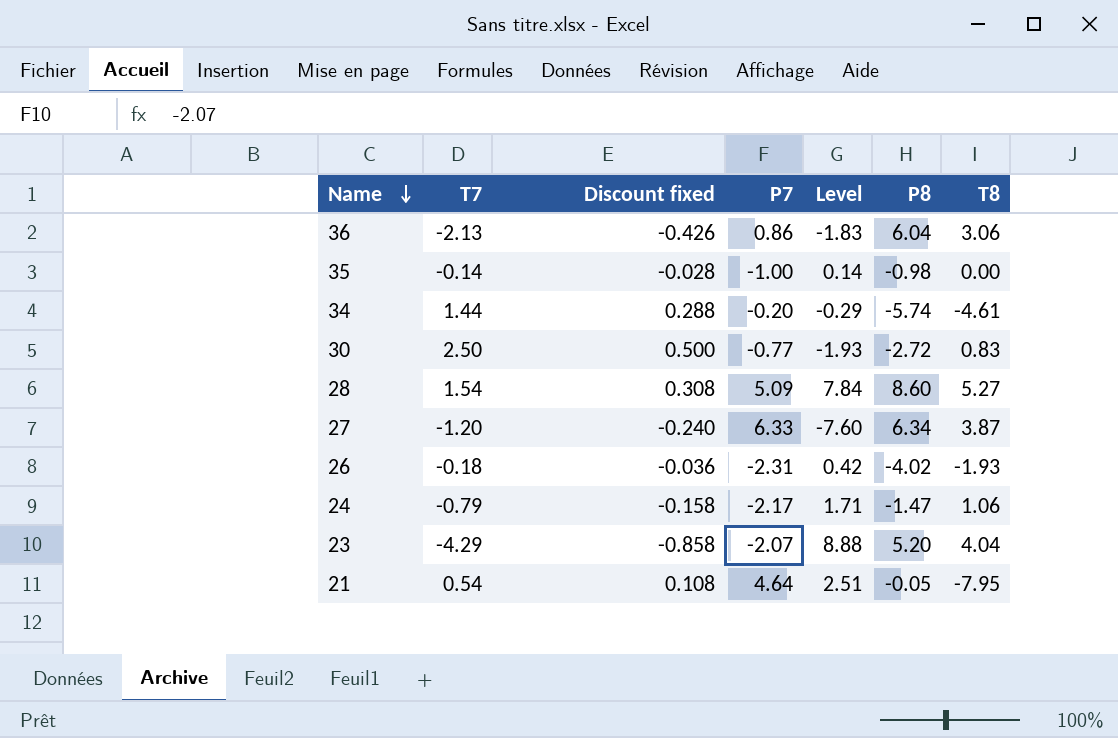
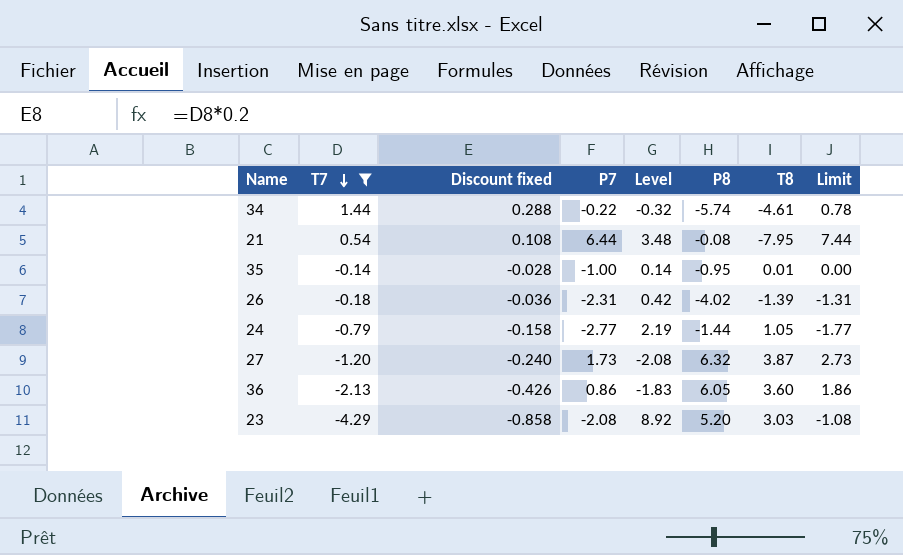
filter: none -> T7 <= 1.44
row order: Name descending -> T7 descending
column Limit | formula: none -> [P7] + 1
34 | P7: -0.20 -> -0.22
34 | Level: -0.29 -> -0.32
21 | P7: 4.64 -> 6.44
21 | Level: 2.51 -> 3.48
21 | P8: -0.05 -> -0.08
35 | P8: -0.98 -> -0.95
35 | T8: 0.00 -> 0.01
26 | T8: -1.93 -> -1.39
24 | P7: -2.17 -> -2.77
24 | Level: 1.71 -> 2.19
24 | P8: -1.47 -> -1.44
24 | T8: 1.06 -> 1.05
27 | P7: 6.33 -> 1.73
27 | Level: -7.60 -> -2.08
27 | P8: 6.34 -> 6.32
36 | P8: 6.04 -> 6.05
36 | T8: 3.06 -> 3.60
23 | P7: -2.07 -> -2.08
23 | Level: 8.88 -> 8.92
23 | T8: 4.04 -> 3.03

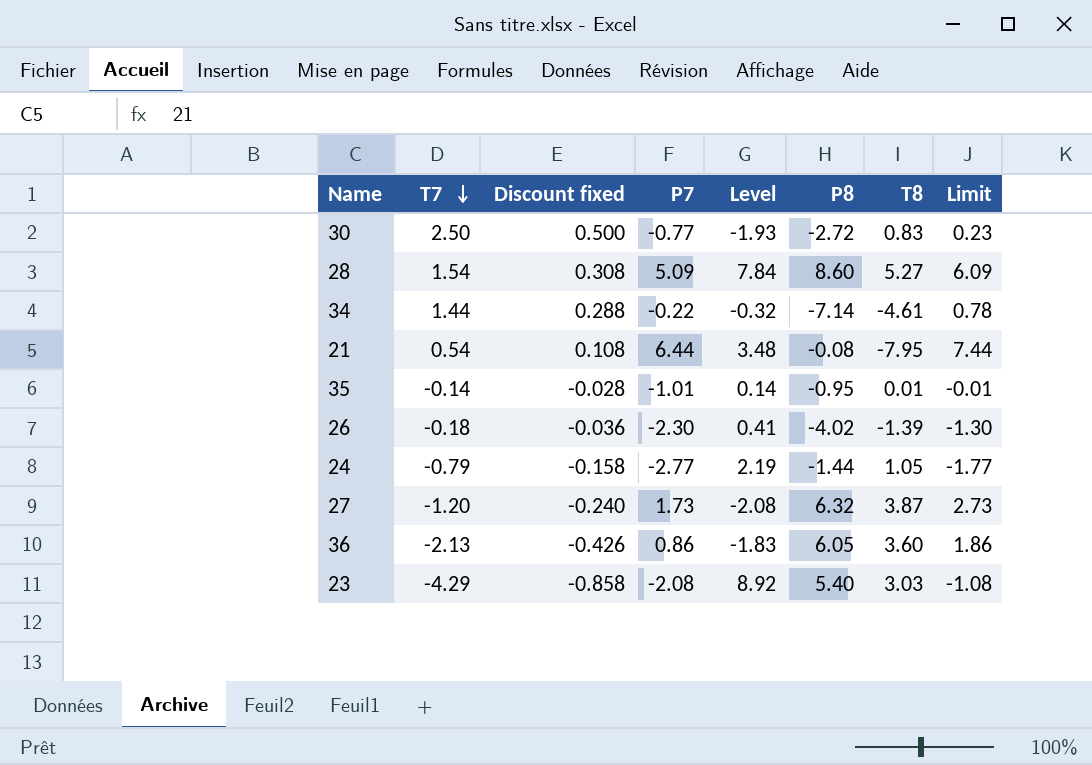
filter: T7 <= 1.44 -> none
34 | P8: -5.74 -> -7.14
35 | P7: -1.00 -> -1.01
35 | Limit: 0.00 -> -0.01
26 | P7: -2.31 -> -2.30
26 | Level: 0.42 -> 0.41
26 | Limit: -1.31 -> -1.30
23 | P8: 5.20 -> 5.40

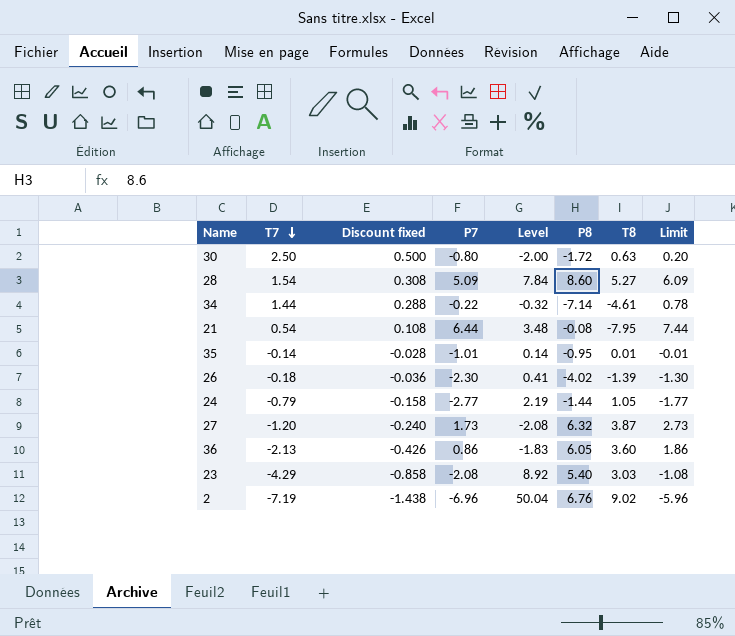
30 | P7: -0.77 -> -0.80
30 | Level: -1.93 -> -2.00
30 | P8: -2.72 -> -1.72
30 | T8: 0.83 -> 0.63
30 | Limit: 0.23 -> 0.20
row 2: none -> -7.19 | -1.438 | -6.96 | 50.04 | 6.76 | 9.02 | -5.96

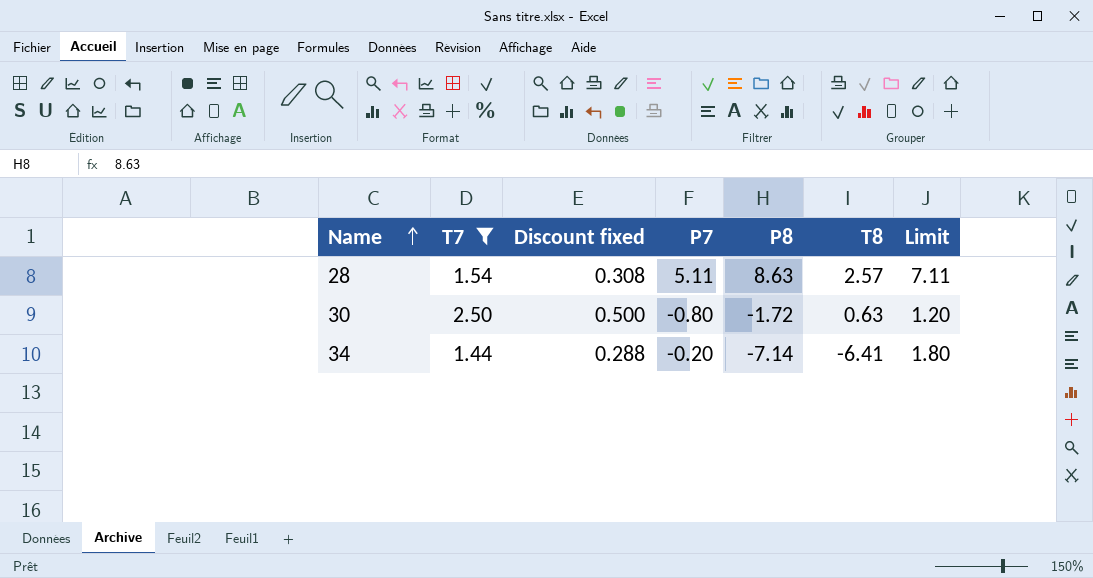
filter: none -> T7 >= 1.44
row order: T7 descending -> Name ascending
column Level | formula: [T7] * [P7] -> none
column Limit | formula: [P7] + 1 -> [P7] + 2
28 | P7: 5.09 -> 5.11
28 | P8: 8.60 -> 8.63
28 | T8: 5.27 -> 2.57
34 | P7: -0.22 -> -0.20
34 | T8: -4.61 -> -6.41

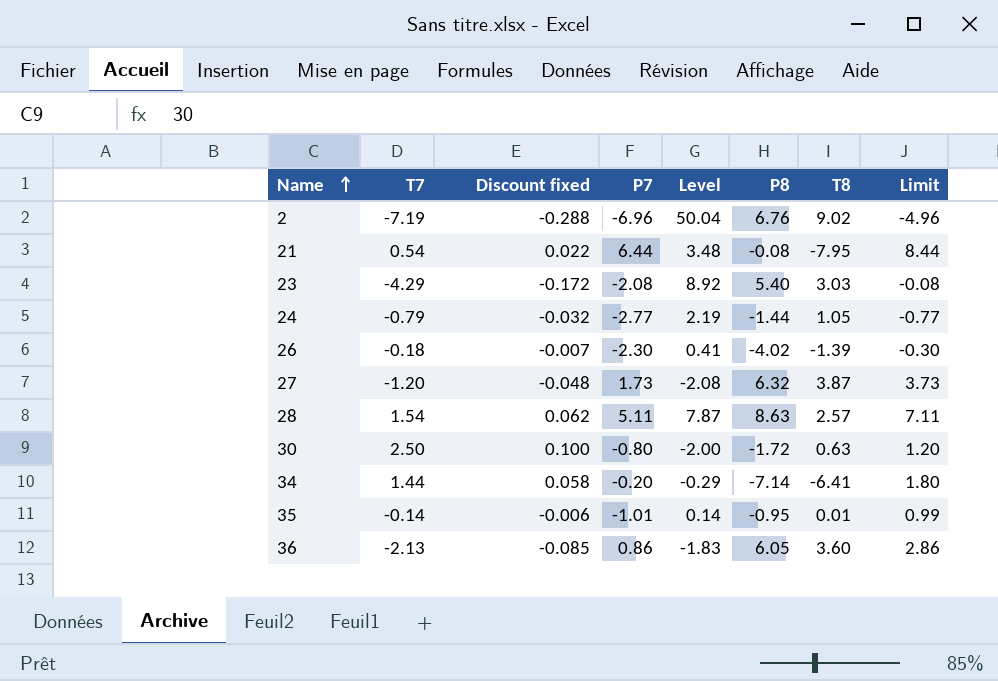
filter: T7 >= 1.44 -> none
column Discount fixed | formula: [T7] * 0.2 -> [T7] * 0.04
column Level | formula: none -> [T7] * [P7]

